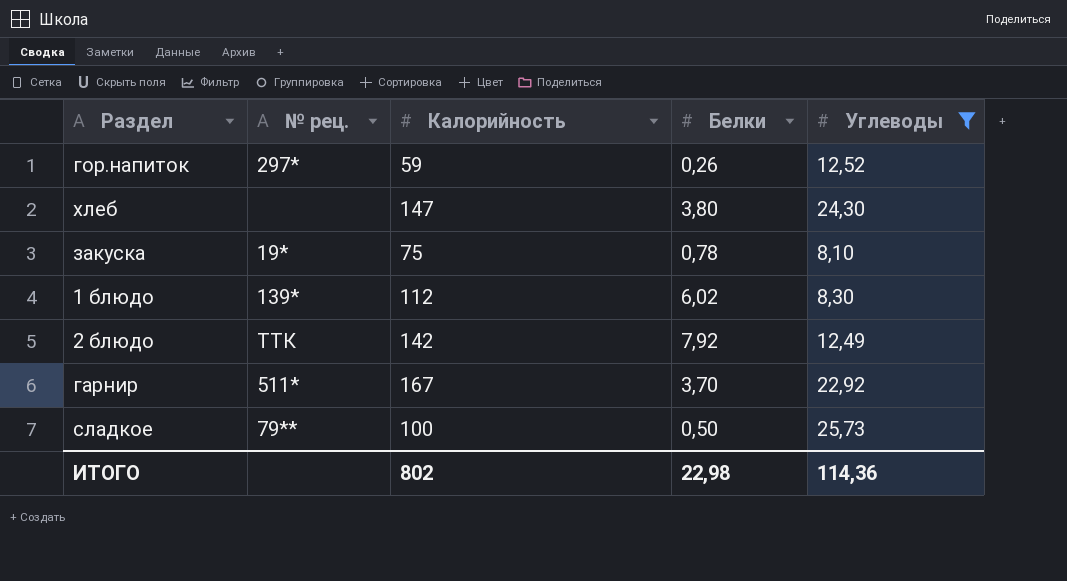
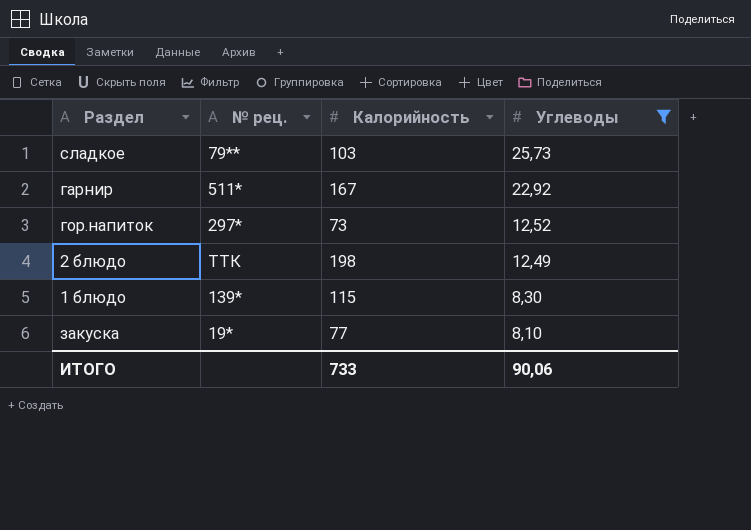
row order: none -> Углеводы descending
column Белки | position: 4 -> none
row хлеб: none | 147 | 3,80 | 24,30 -> none
сладкое | Калорийность: 100 -> 103
гор.напиток | Калорийность: 59 -> 73
2 блюдо | Калорийность: 142 -> 198
1 блюдо | Калорийность: 112 -> 115
закуска | Калорийность: 75 -> 77
ИТОГО | Калорийность: 802 -> 733
ИТОГО | Углеводы: 114,36 -> 90,06

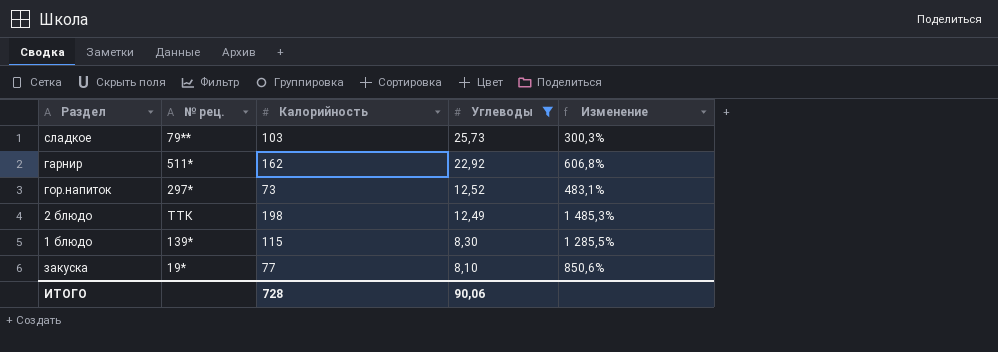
column Изменение | formula: none -> ([Калорийность] - [Углеводы]) / [Углеводы]
гарнир | Калорийность: 167 -> 162
ИТОГО | Калорийность: 733 -> 728

